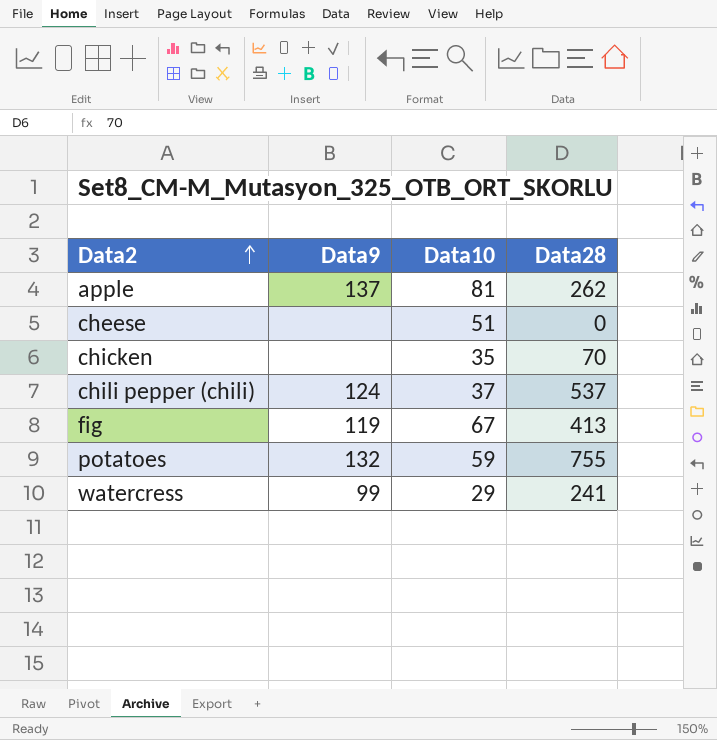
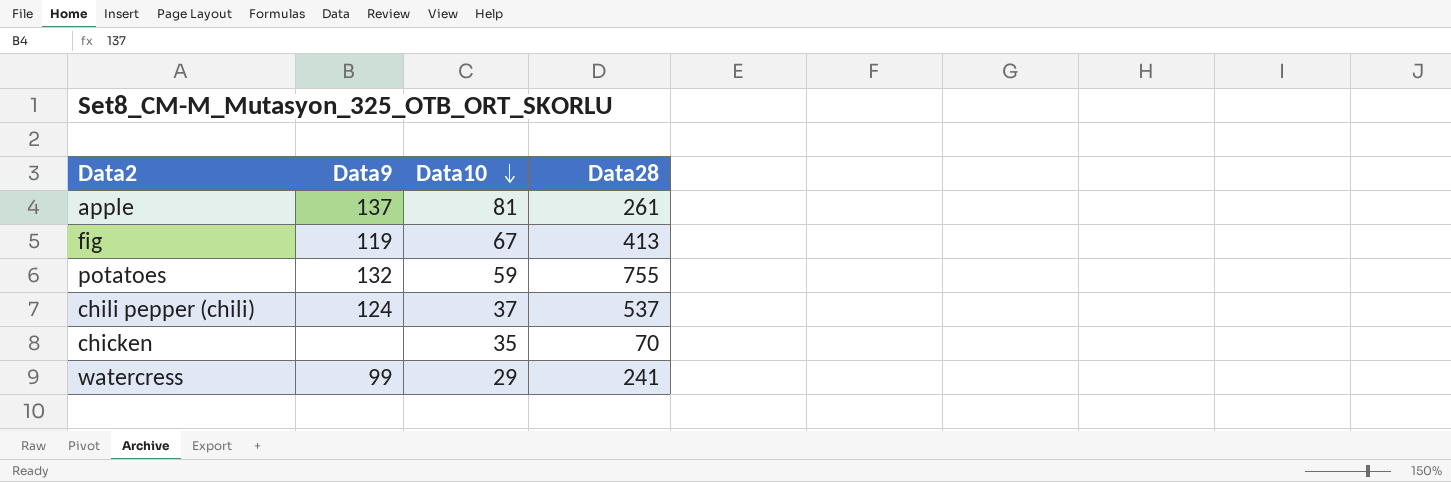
row order: Data2 ascending -> Data10 descending
row cheese: none | 51 | 0 -> none
apple | Data28: 262 -> 261

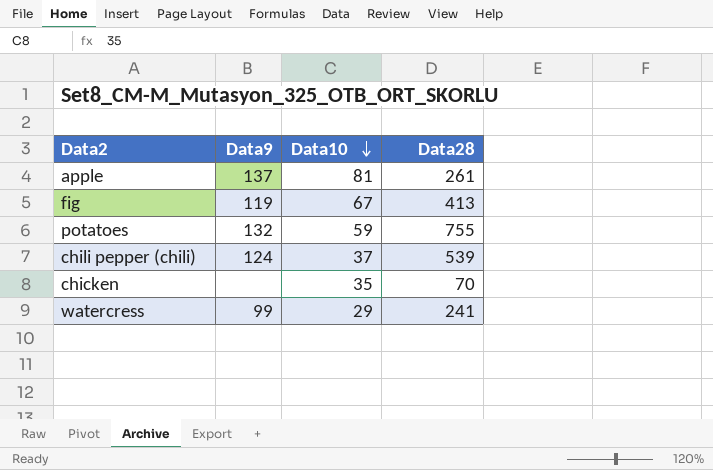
chili pepper (chili) | Data28: 537 -> 539

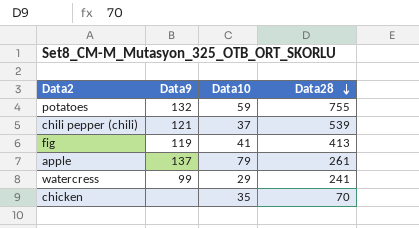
row order: Data10 descending -> Data28 descending
chili pepper (chili) | Data9: 124 -> 121
fig | Data10: 67 -> 41
apple | Data10: 81 -> 79

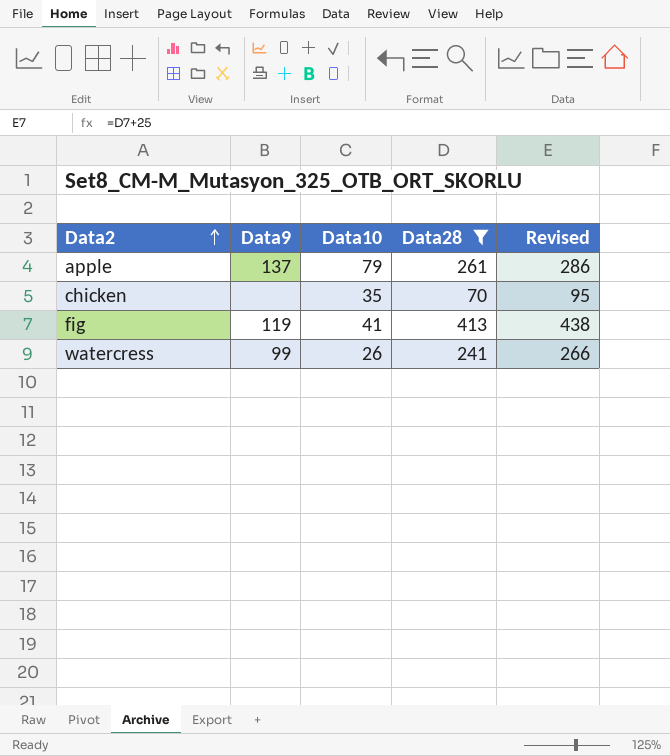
filter: none -> Data28 <= 413
row order: Data28 descending -> Data2 ascending
column Revised | formula: none -> [Data28] + 25
watercress | Data10: 29 -> 26

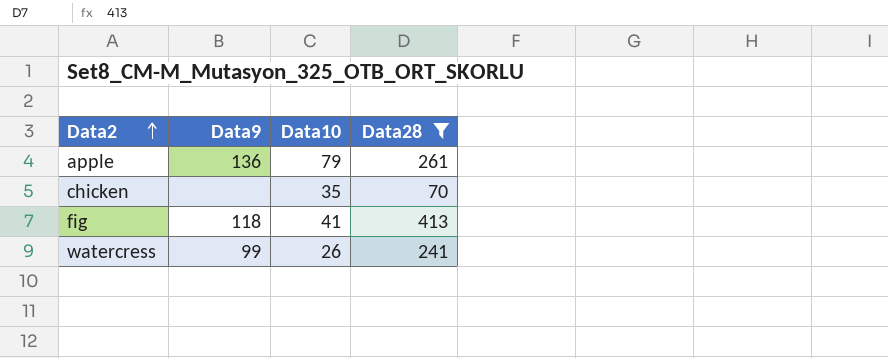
column Revised | formula: [Data28] + 25 -> none
apple | Data9: 137 -> 136
fig | Data9: 119 -> 118

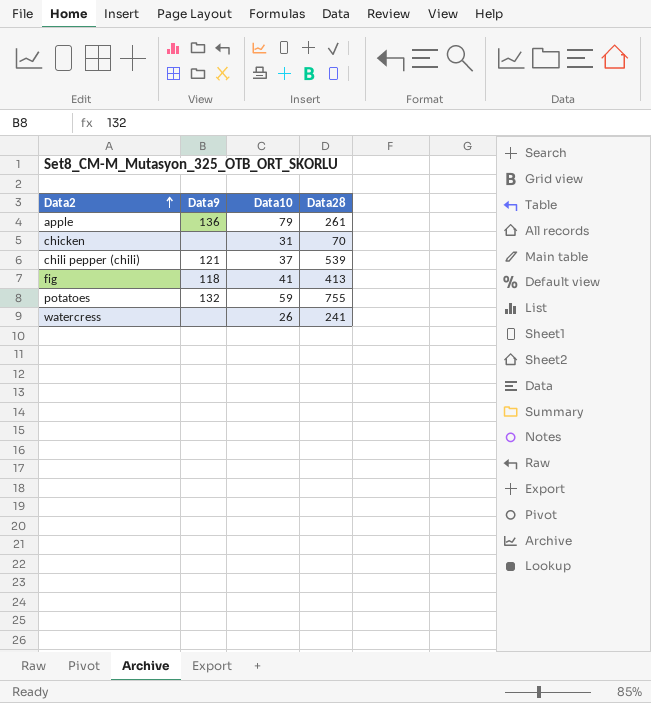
filter: Data28 <= 413 -> none
chicken | Data10: 35 -> 31
watercress | Data9: 99 -> none

